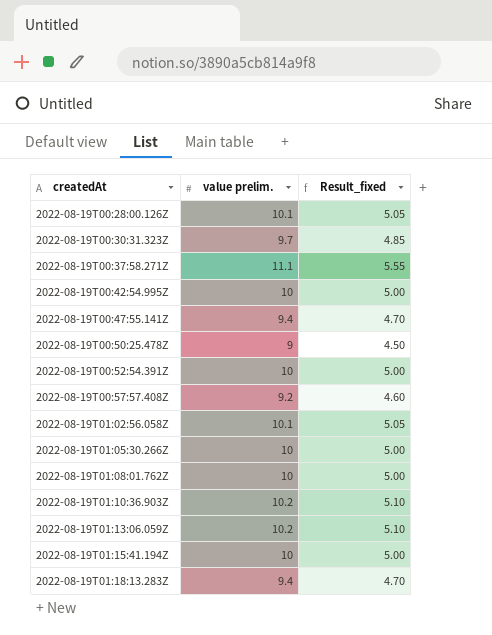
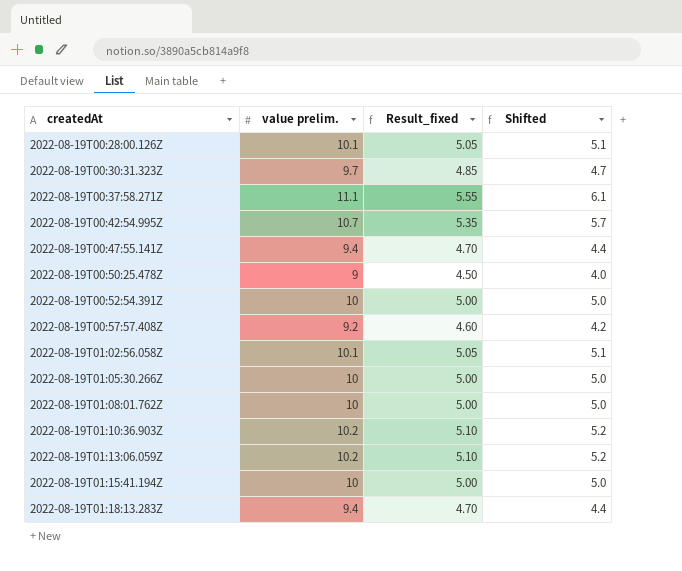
column Shifted | formula: none -> [value prelim.] - 5
2022-08-19T00:42:54.995Z | value prelim.: 10 -> 10.7
2022-08-19T00:42:54.995Z | Result_fixed: 5.00 -> 5.35

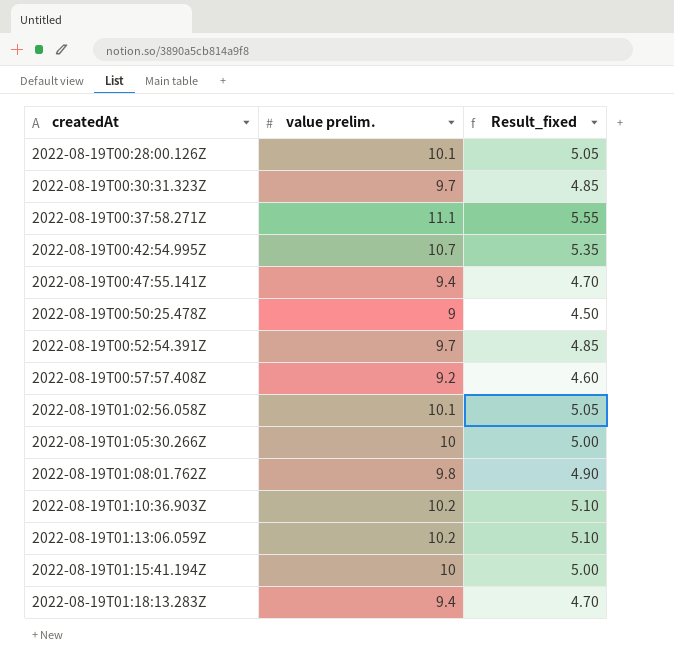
column Shifted | formula: [value prelim.] - 5 -> none
2022-08-19T00:52:54.391Z | value prelim.: 10 -> 9.7
2022-08-19T00:52:54.391Z | Result_fixed: 5.00 -> 4.85
2022-08-19T01:08:01.762Z | value prelim.: 10 -> 9.8
2022-08-19T01:08:01.762Z | Result_fixed: 5.00 -> 4.90

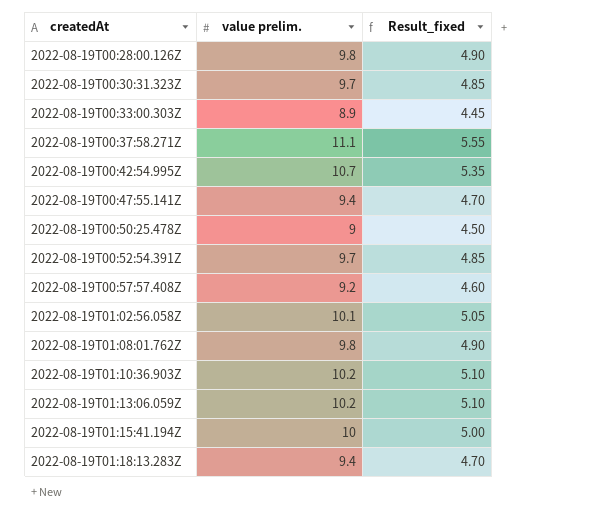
row 2022-08-19T01:05:30.266Z: 10 | 5.00 -> none
2022-08-19T00:28:00.126Z | value prelim.: 10.1 -> 9.8
2022-08-19T00:28:00.126Z | Result_fixed: 5.05 -> 4.90
row 2022-08-19T00:33:00.303Z: none -> 8.9 | 4.45

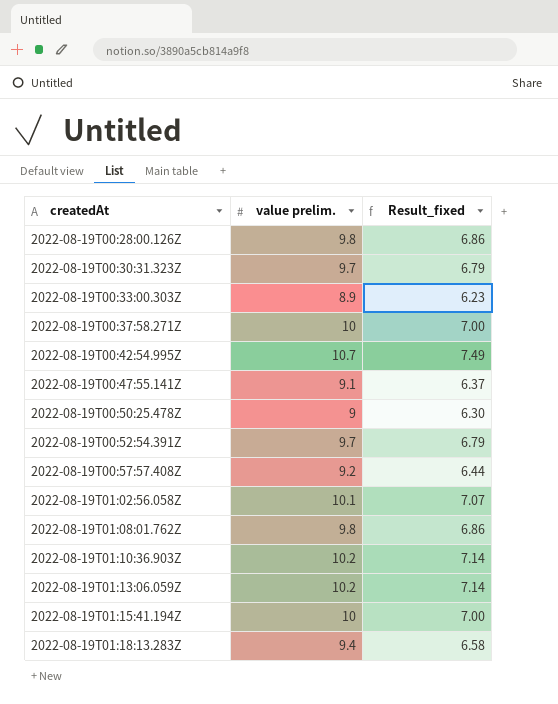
column Result_fixed | formula: [value prelim.] * 0.5 -> [value prelim.] * 0.7
2022-08-19T00:37:58.271Z | value prelim.: 11.1 -> 10
2022-08-19T00:47:55.141Z | value prelim.: 9.4 -> 9.1

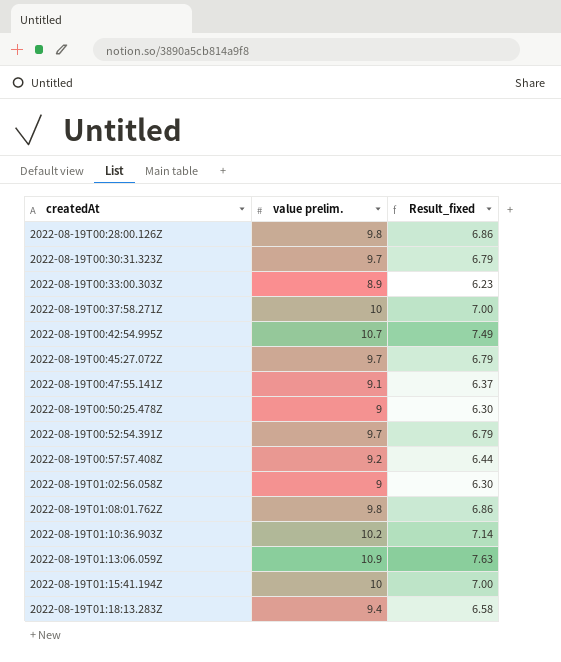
row 2022-08-19T00:45:27.072Z: none -> 9.7 | 6.79
2022-08-19T01:02:56.058Z | value prelim.: 10.1 -> 9
2022-08-19T01:02:56.058Z | Result_fixed: 7.07 -> 6.30
2022-08-19T01:13:06.059Z | value prelim.: 10.2 -> 10.9
2022-08-19T01:13:06.059Z | Result_fixed: 7.14 -> 7.63

